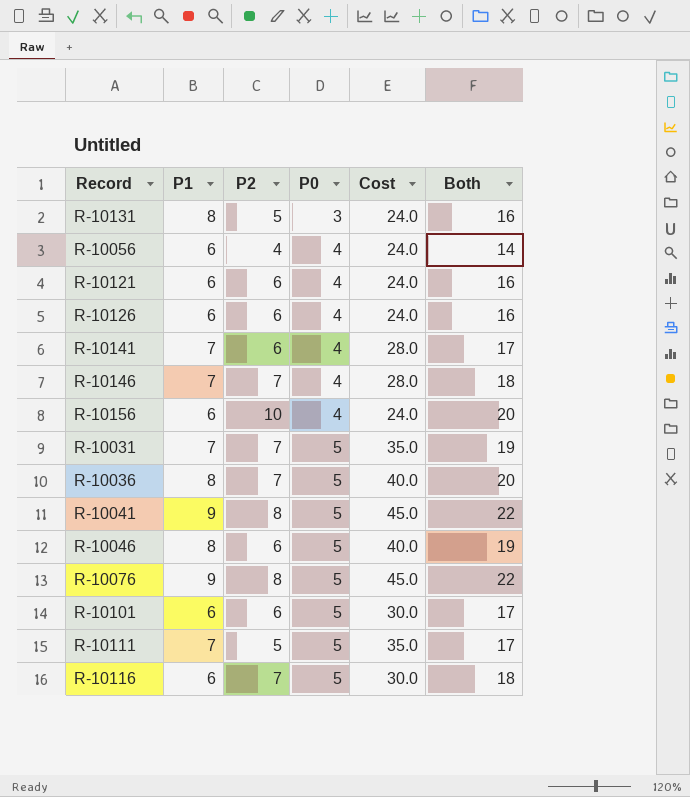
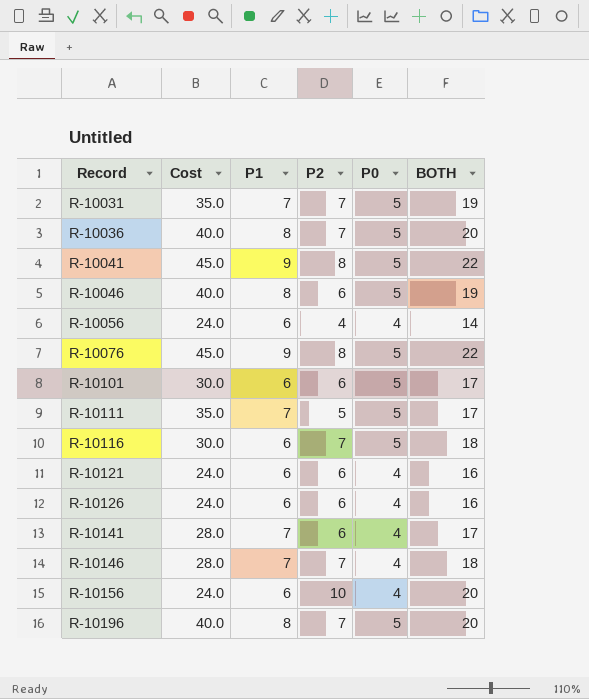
row order: P0 ascending -> Record ascending
column Cost | position: 5 -> 2
column name: Both -> BOTH
row R-10131: 8 | 5 | 3 | 24.0 | 16 -> none
row R-10196: none -> 40.0 | 8 | 7 | 5 | 20

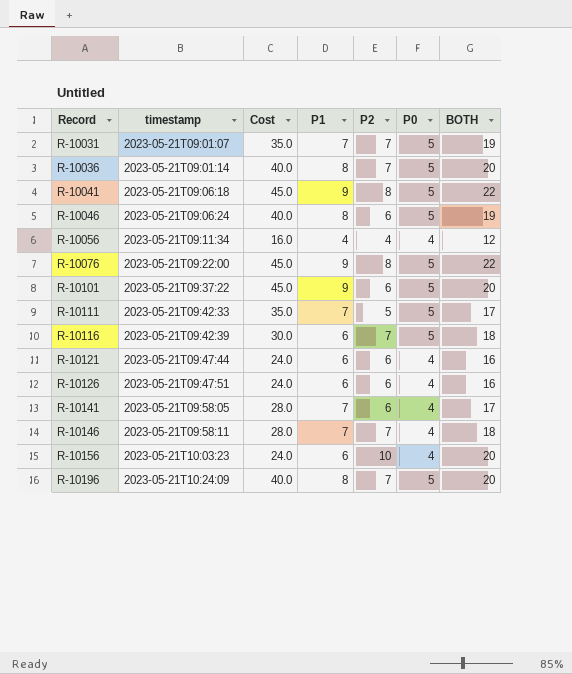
column timestamp | position: none -> 2
R-10056 | Cost: 24.0 -> 16.0
R-10056 | P1: 6 -> 4
R-10056 | BOTH: 14 -> 12
R-10101 | Cost: 30.0 -> 45.0
R-10101 | P1: 6 -> 9
R-10101 | BOTH: 17 -> 20

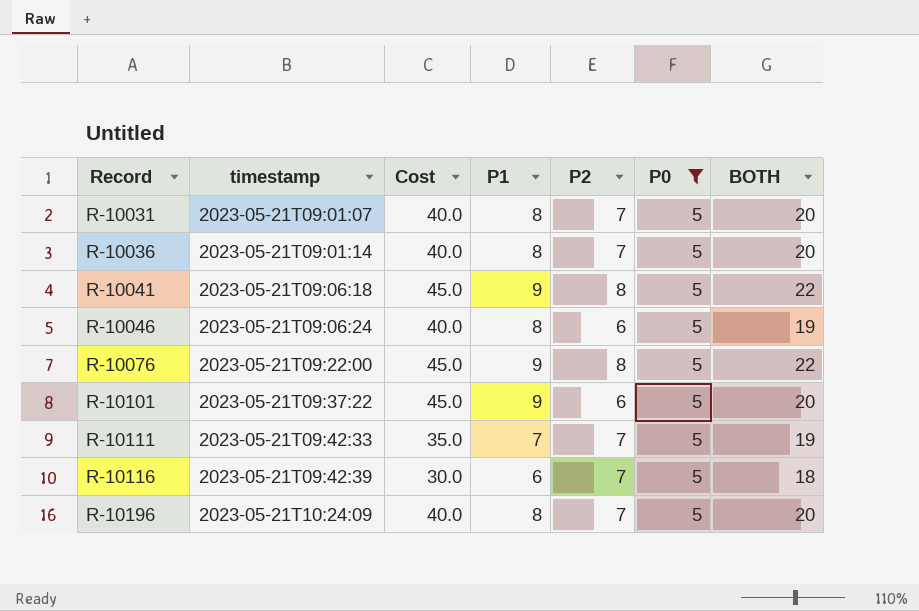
filter: none -> P0 = 5
R-10031 | Cost: 35.0 -> 40.0
R-10031 | P1: 7 -> 8
R-10031 | BOTH: 19 -> 20
R-10111 | P2: 5 -> 7
R-10111 | BOTH: 17 -> 19

